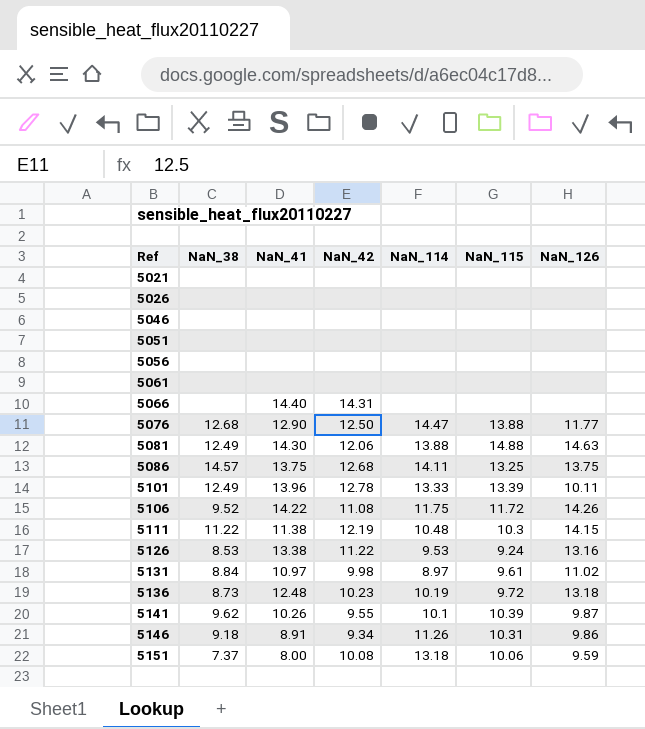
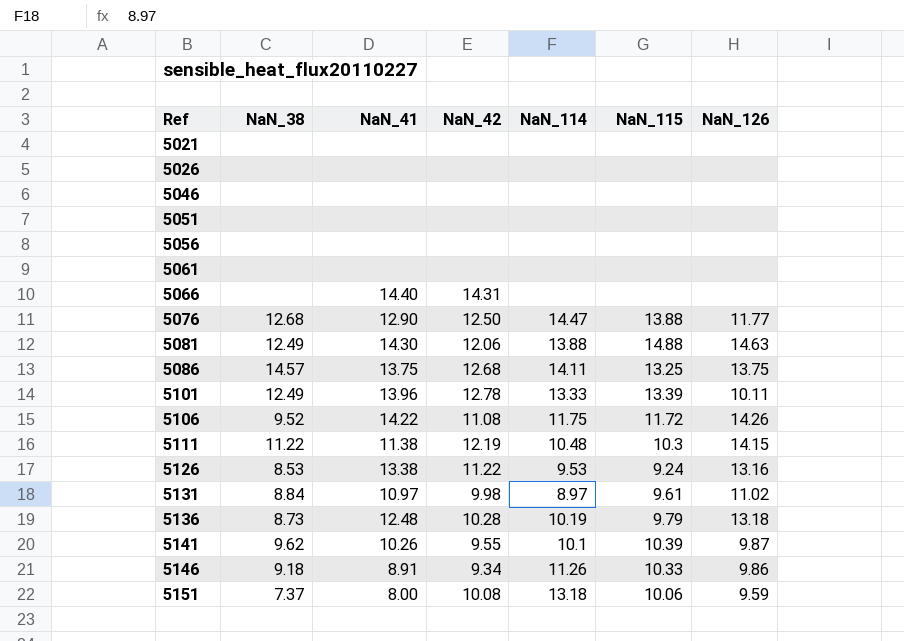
5136 | NaN_42: 10.23 -> 10.28
5136 | NaN_115: 9.72 -> 9.79
5146 | NaN_115: 10.31 -> 10.33

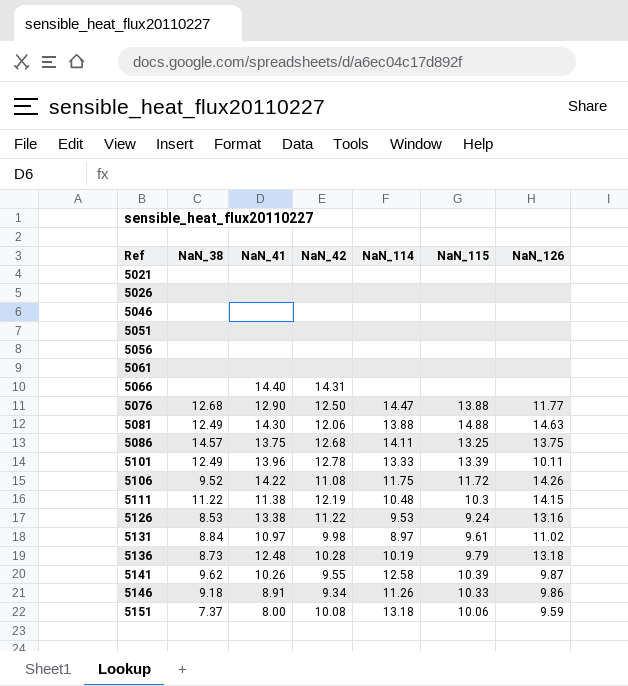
5141 | NaN_114: 10.1 -> 12.58

